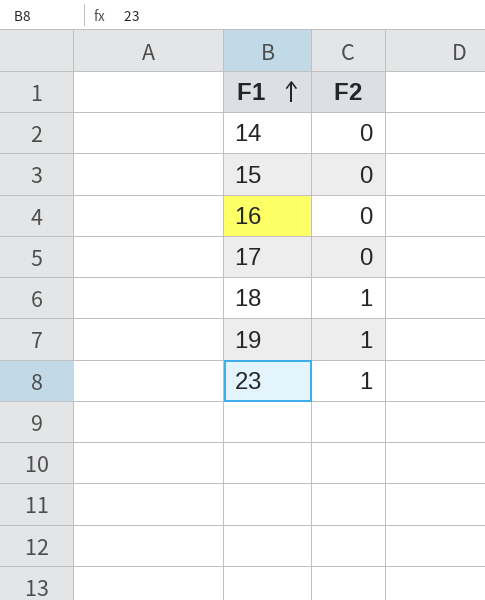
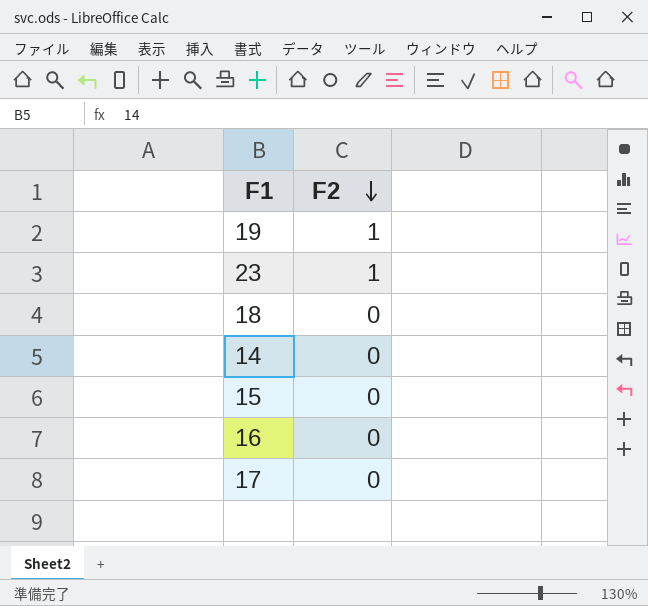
row order: F1 ascending -> F2 descending
18 | F2: 1 -> 0

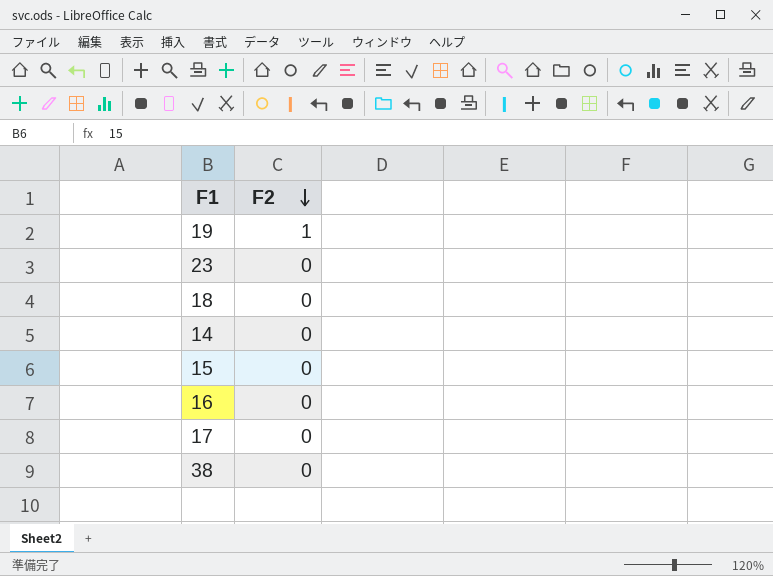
23 | F2: 1 -> 0
row 38: none -> 0

